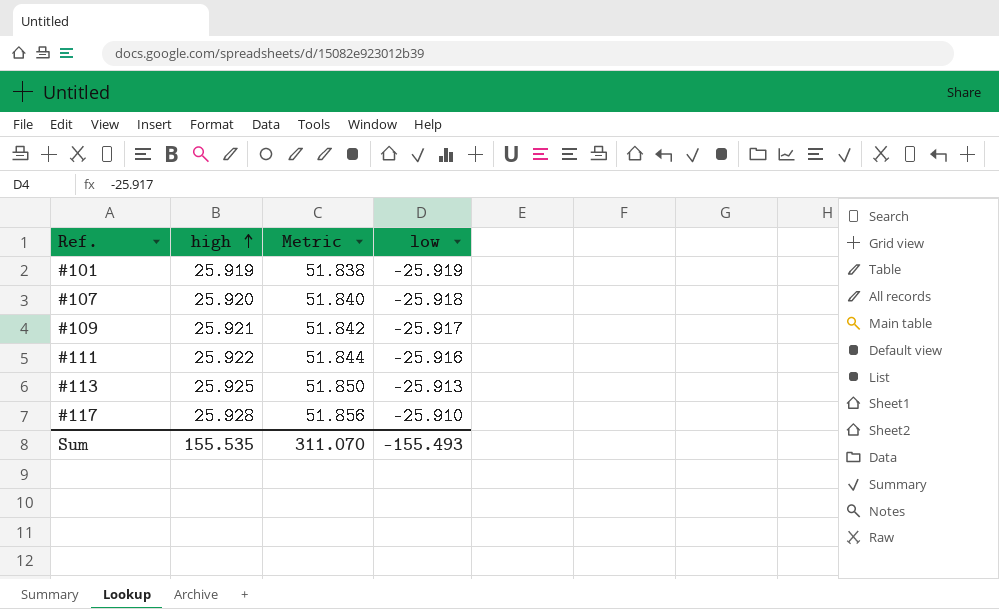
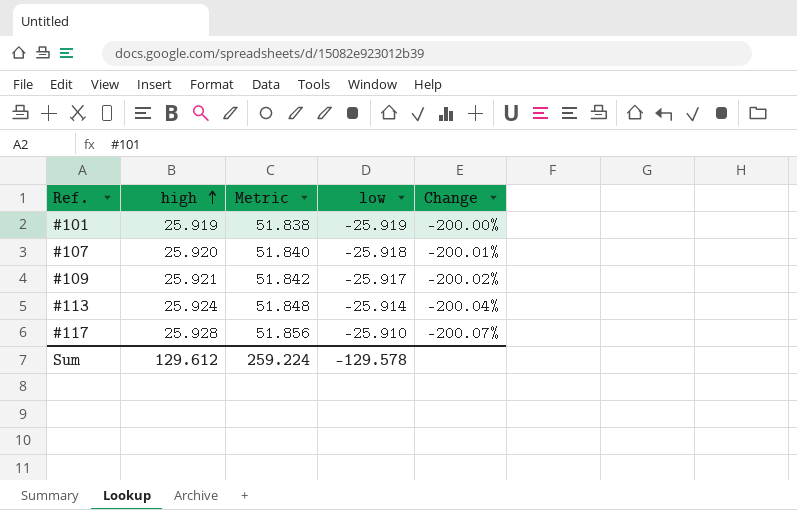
column Change | formula: none -> ([high] - [low]) / [low]
row #111: 25.922 | 51.844 | -25.916 -> none
#113 | high: 25.925 -> 25.924
#113 | Metric: 51.850 -> 51.848
#113 | low: -25.913 -> -25.914
Sum | high: 155.535 -> 129.612
Sum | Metric: 311.070 -> 259.224
Sum | low: -155.493 -> -129.578

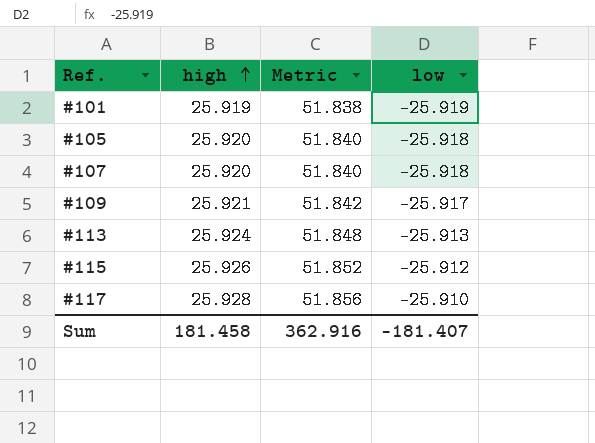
column Change | formula: ([high] - [low]) / [low] -> none
row #105: none -> 25.920 | 51.840 | -25.918
#113 | low: -25.914 -> -25.913
row #115: none -> 25.926 | 51.852 | -25.912
Sum | high: 129.612 -> 181.458
Sum | Metric: 259.224 -> 362.916
Sum | low: -129.578 -> -181.407

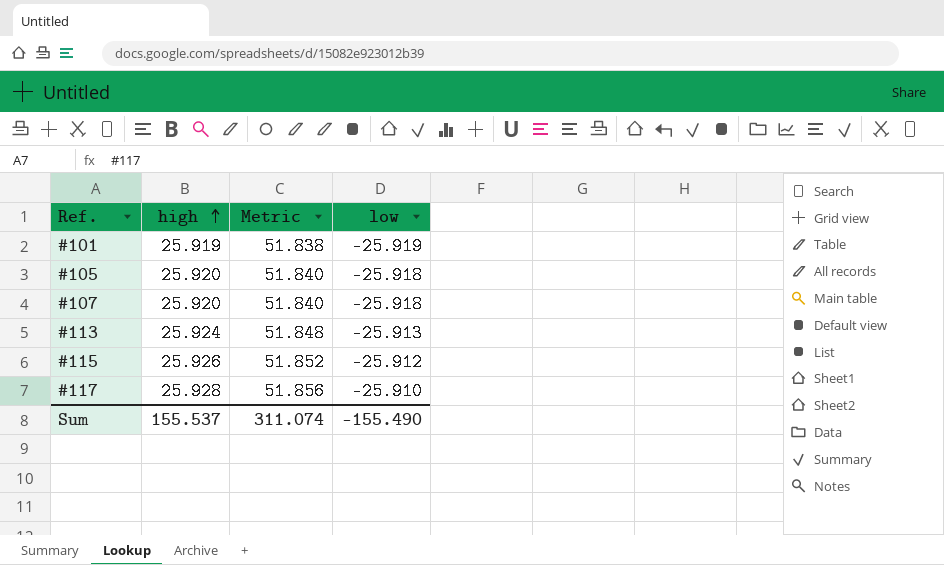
row #109: 25.921 | 51.842 | -25.917 -> none
Sum | high: 181.458 -> 155.537
Sum | Metric: 362.916 -> 311.074
Sum | low: -181.407 -> -155.490

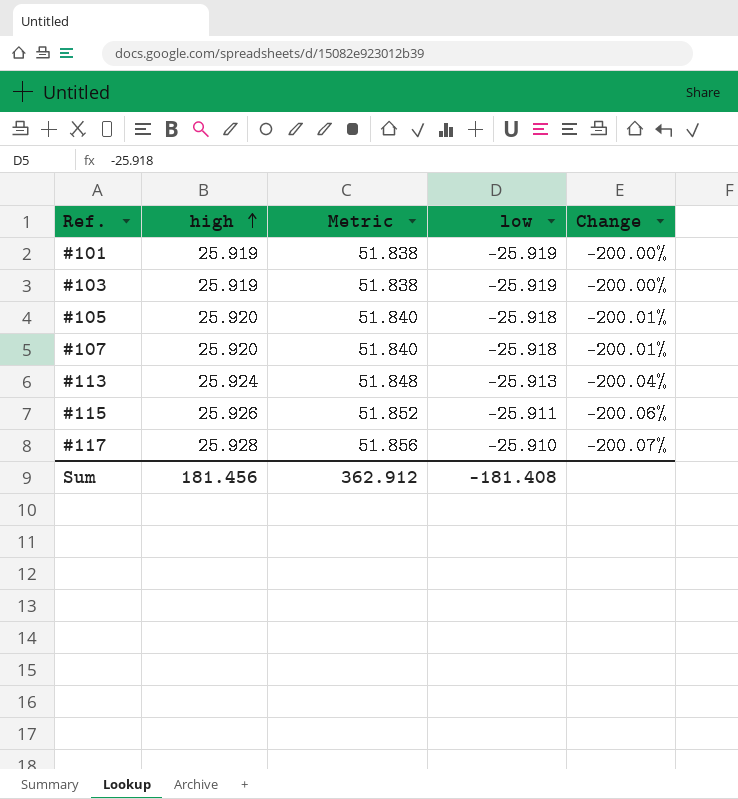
column Change | formula: none -> ([high] - [low]) / [low]
row #103: none -> 25.919 | 51.838 | -25.919 | -200.00%
#115 | low: -25.912 -> -25.911
Sum | high: 155.537 -> 181.456
Sum | Metric: 311.074 -> 362.912
Sum | low: -155.490 -> -181.408

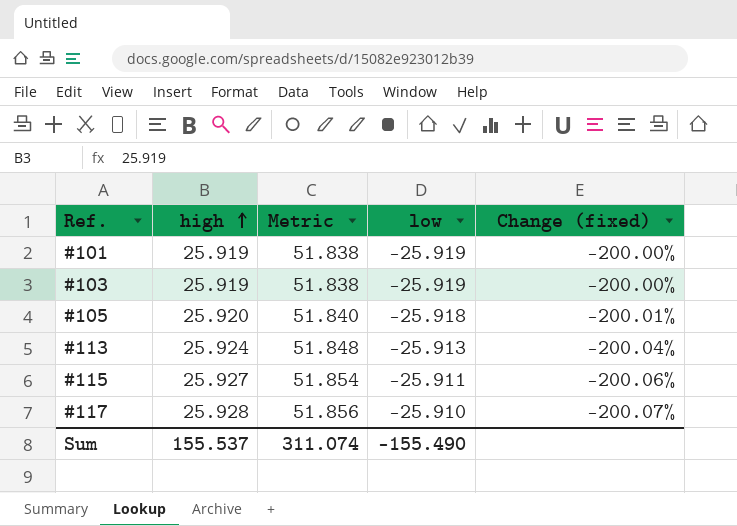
column name: Change -> Change (fixed)
row #107: 25.920 | 51.840 | -25.918 | -200.01% -> none
#115 | high: 25.926 -> 25.927
#115 | Metric: 51.852 -> 51.854
Sum | high: 181.456 -> 155.537
Sum | Metric: 362.912 -> 311.074
Sum | low: -181.408 -> -155.490

